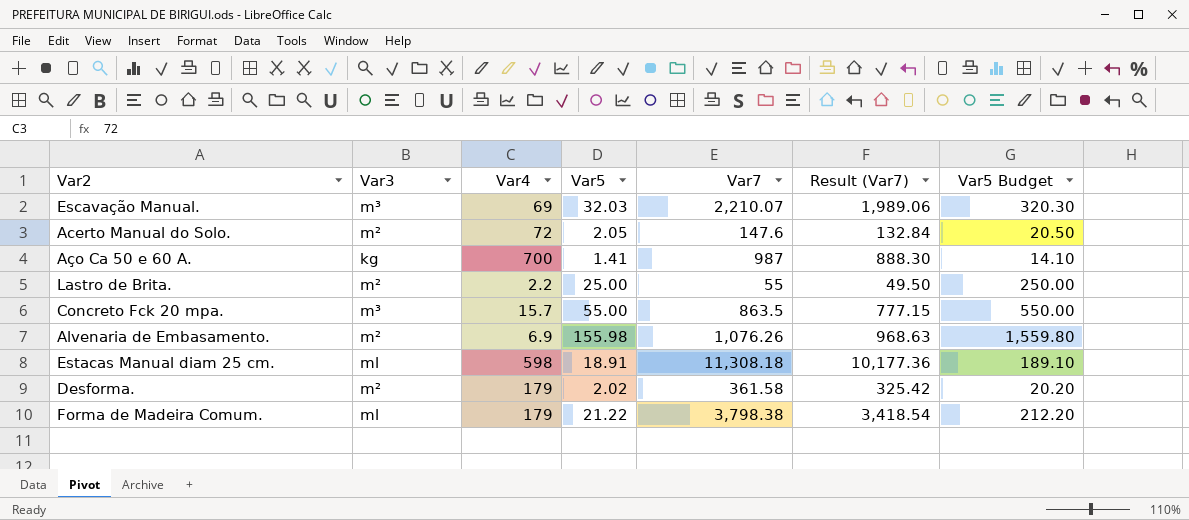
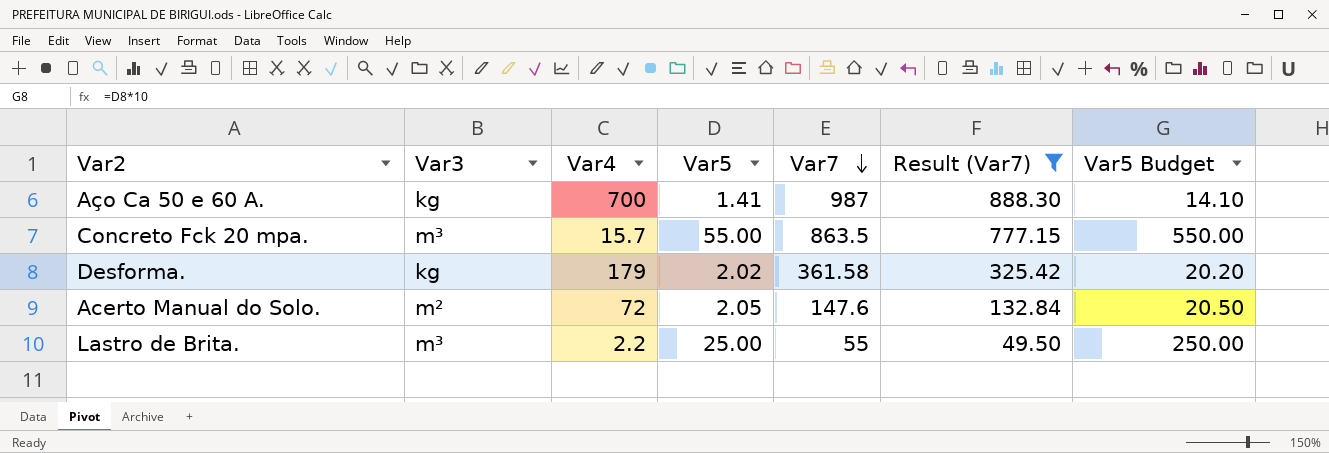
filter: none -> Result (Var7) <= 888.30
row order: none -> Var7 descending
Desforma. | Var3: m² -> kg
Lastro de Brita. | Var3: m² -> m³

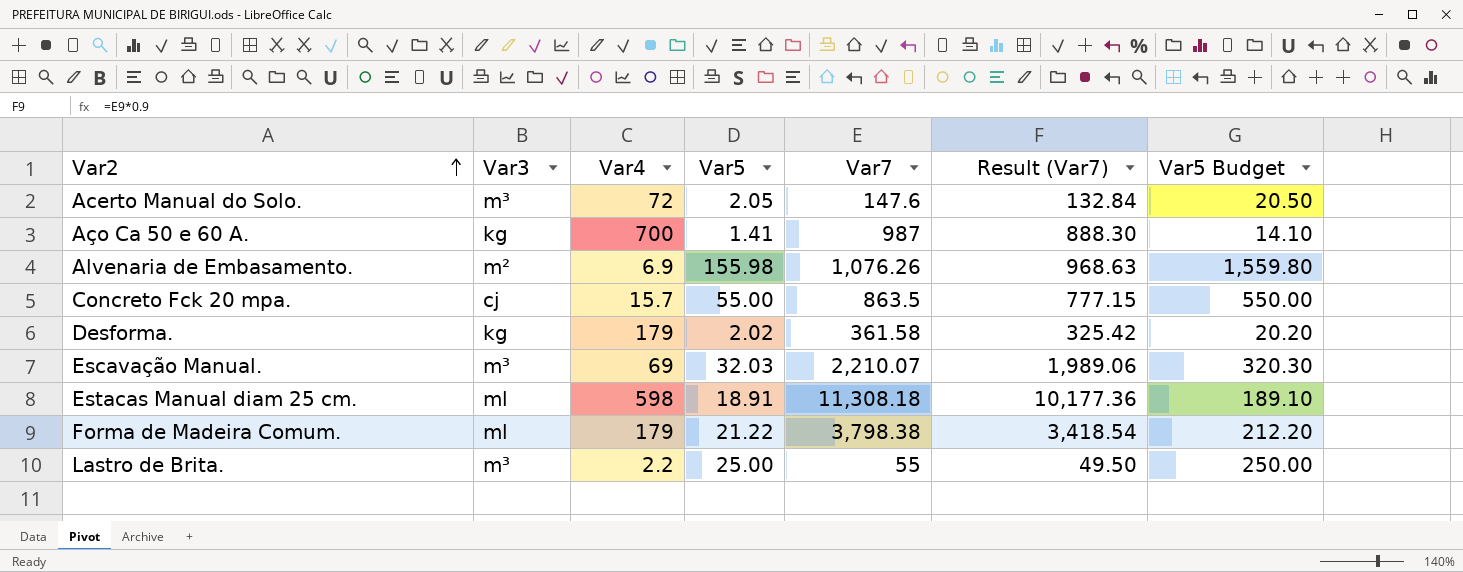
filter: Result (Var7) <= 888.30 -> none
row order: Var7 descending -> Var2 ascending
Acerto Manual do Solo. | Var3: m² -> m³
Concreto Fck 20 mpa. | Var3: m³ -> cj

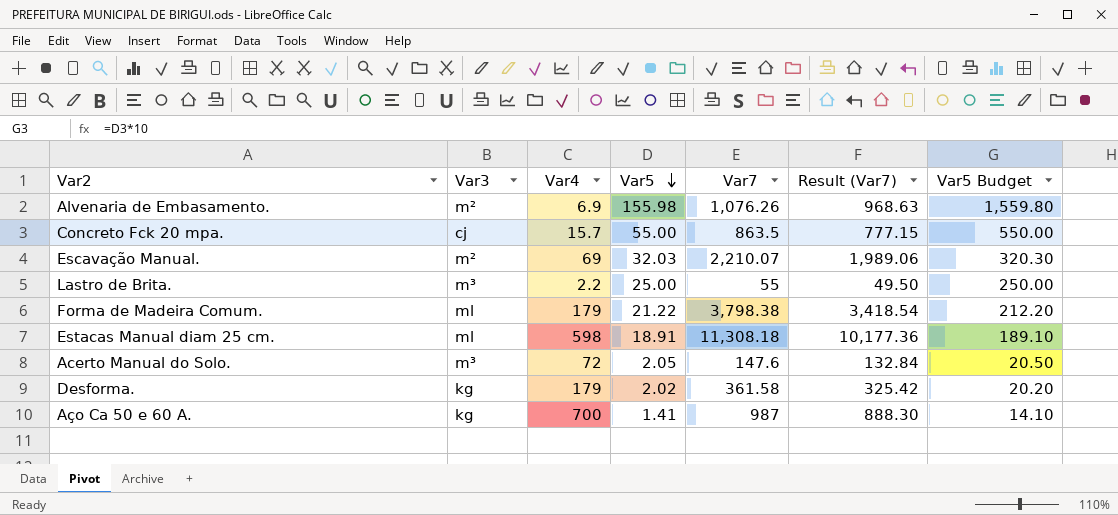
row order: Var2 ascending -> Var5 descending
Escavação Manual. | Var3: m³ -> m²

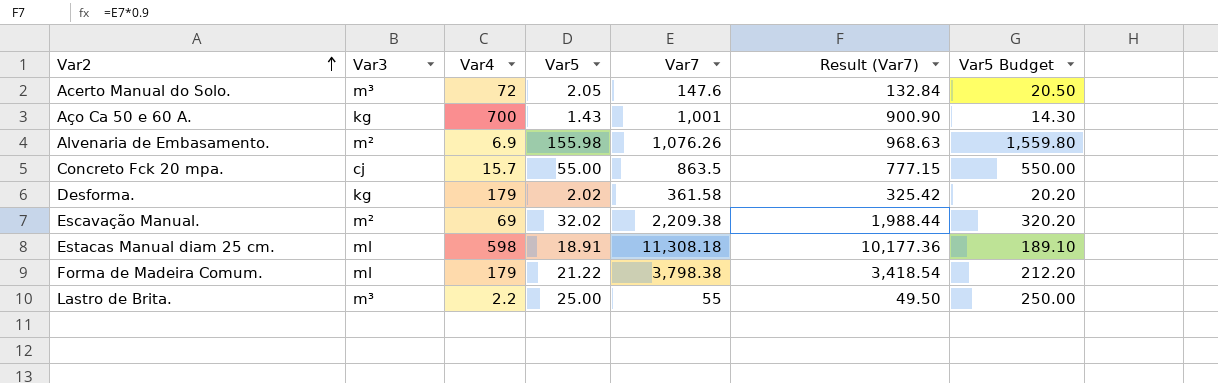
row order: Var5 descending -> Var2 ascending
Aço Ca 50 e 60 A. | Var5: 1.41 -> 1.43
Aço Ca 50 e 60 A. | Var7: 987 -> 1,001
Aço Ca 50 e 60 A. | Result (Var7): 888.30 -> 900.90
Aço Ca 50 e 60 A. | Var5 Budget: 14.10 -> 14.30
Escavação Manual. | Var5: 32.03 -> 32.02
Escavação Manual. | Var7: 2,210.07 -> 2,209.38
Escavação Manual. | Result (Var7): 1,989.06 -> 1,988.44
Escavação Manual. | Var5 Budget: 320.30 -> 320.20

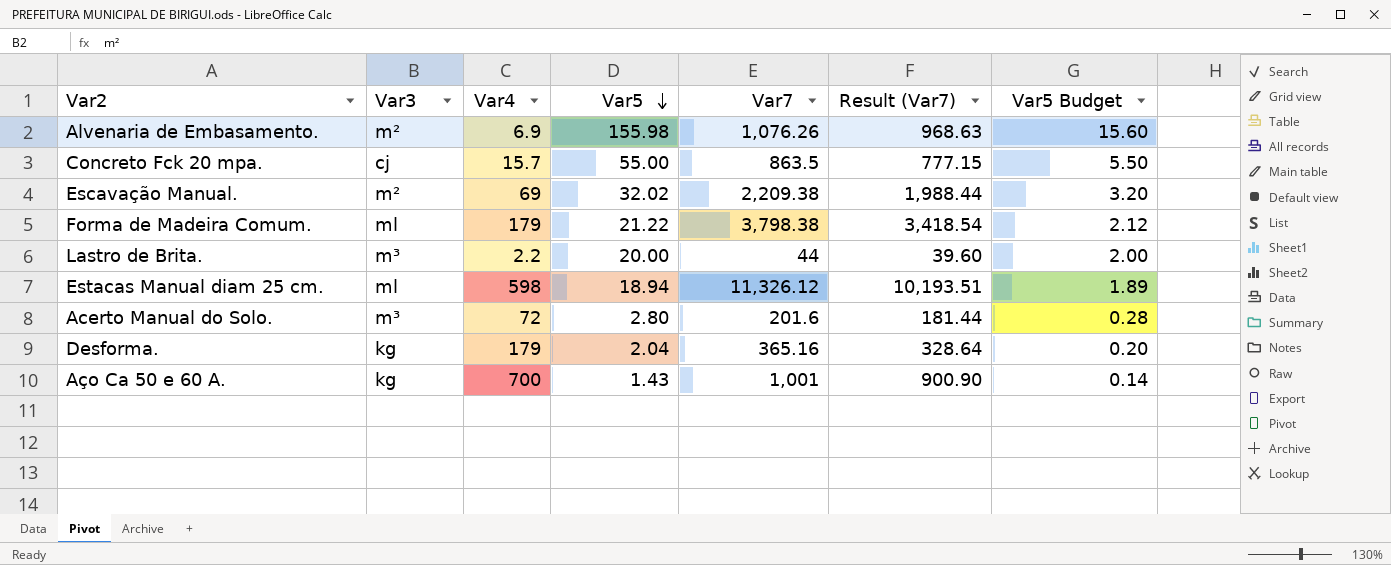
row order: Var2 ascending -> Var5 descending
column Var5 Budget | formula: [Var5] * 10 -> [Var5] * 0.1
Lastro de Brita. | Var5: 25.00 -> 20.00
Lastro de Brita. | Var7: 55 -> 44
Lastro de Brita. | Result (Var7): 49.50 -> 39.60
Estacas Manual diam 25 cm. | Var5: 18.91 -> 18.94
Estacas Manual diam 25 cm. | Var7: 11,308.18 -> 11,326.12
Estacas Manual diam 25 cm. | Result (Var7): 10,177.36 -> 10,193.51
Acerto Manual do Solo. | Var5: 2.05 -> 2.80
Acerto Manual do Solo. | Var7: 147.6 -> 201.6
Acerto Manual do Solo. | Result (Var7): 132.84 -> 181.44
Desforma. | Var5: 2.02 -> 2.04
Desforma. | Var7: 361.58 -> 365.16
Desforma. | Result (Var7): 325.42 -> 328.64

